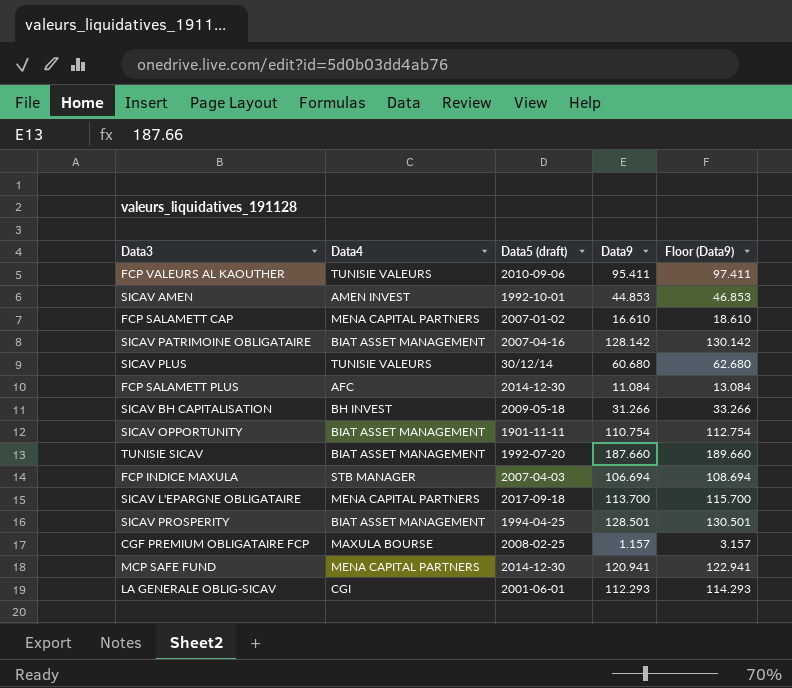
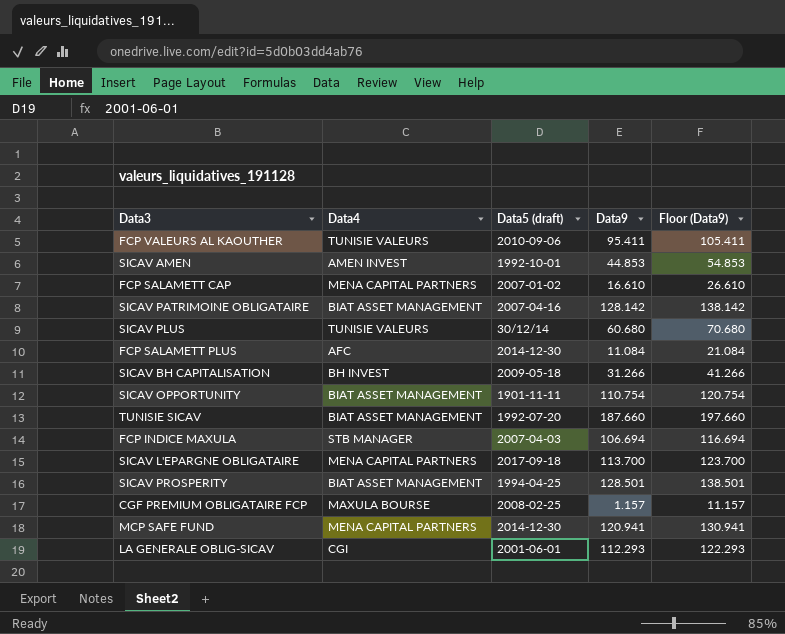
column Floor (Data9) | formula: [Data9] + 2 -> [Data9] + 10

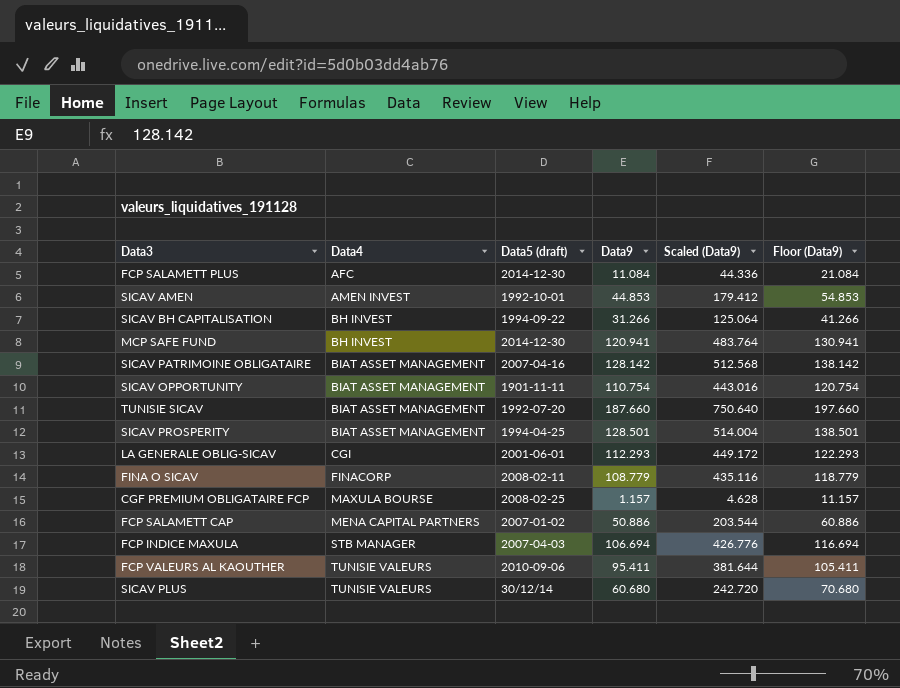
row order: none -> Data4 ascending
column Scaled (Data9) | formula: none -> [Data9] * 4
row SICAV L'EPARGNE OBLIGATAIRE: MENA CAPITAL PARTNERS | 2017-09-18 | 113.700 | 123.700 -> none
SICAV BH CAPITALISATION | Data5 (draft): 2009-05-18 -> 1994-09-22
MCP SAFE FUND | Data4: MENA CAPITAL PARTNERS -> BH INVEST
row FINA O SICAV: none -> FINACORP | 2008-02-11 | 108.779 | 435.116 | 118.779
FCP SALAMETT CAP | Data9: 16.610 -> 50.886
FCP SALAMETT CAP | Floor (Data9): 26.610 -> 60.886

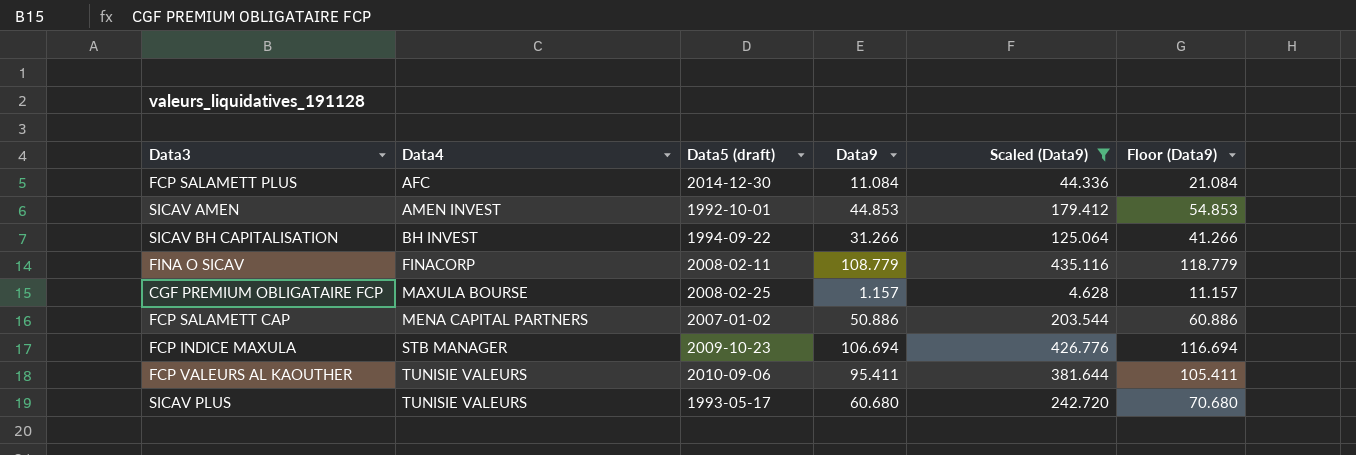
filter: none -> Scaled (Data9) <= 435.116
FCP INDICE MAXULA | Data5 (draft): 2007-04-03 -> 2009-10-23
SICAV PLUS | Data5 (draft): 30/12/14 -> 1993-05-17

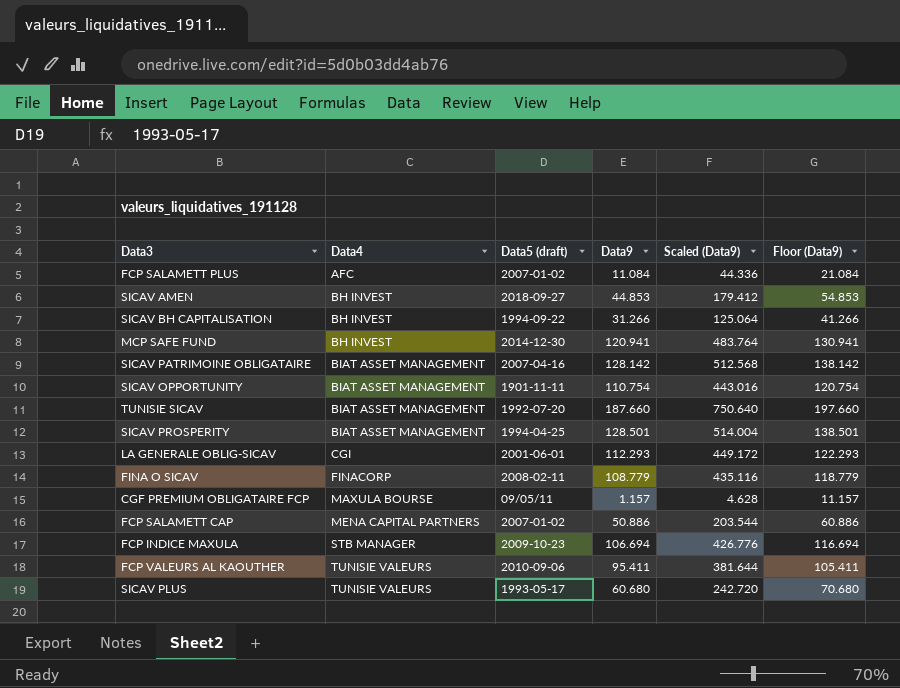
filter: Scaled (Data9) <= 435.116 -> none
FCP SALAMETT PLUS | Data5 (draft): 2014-12-30 -> 2007-01-02
SICAV AMEN | Data4: AMEN INVEST -> BH INVEST
SICAV AMEN | Data5 (draft): 1992-10-01 -> 2018-09-27
CGF PREMIUM OBLIGATAIRE FCP | Data5 (draft): 2008-02-25 -> 09/05/11

